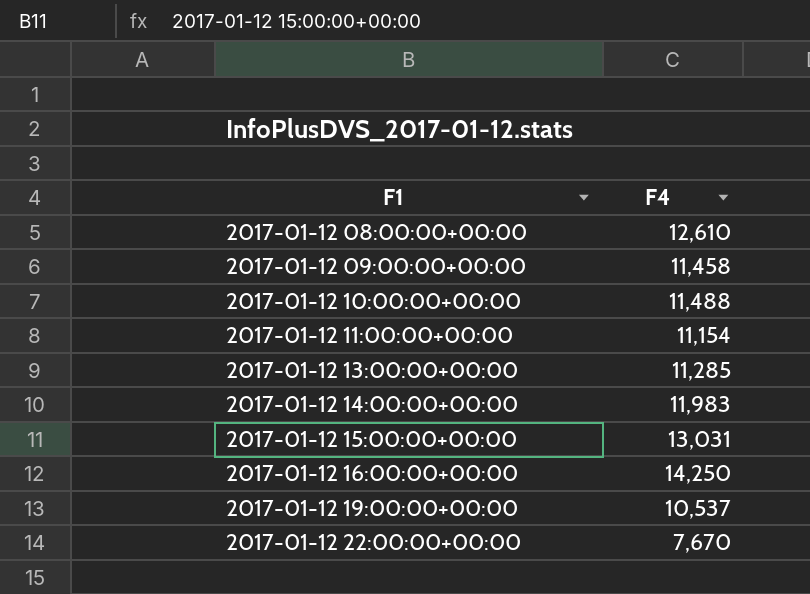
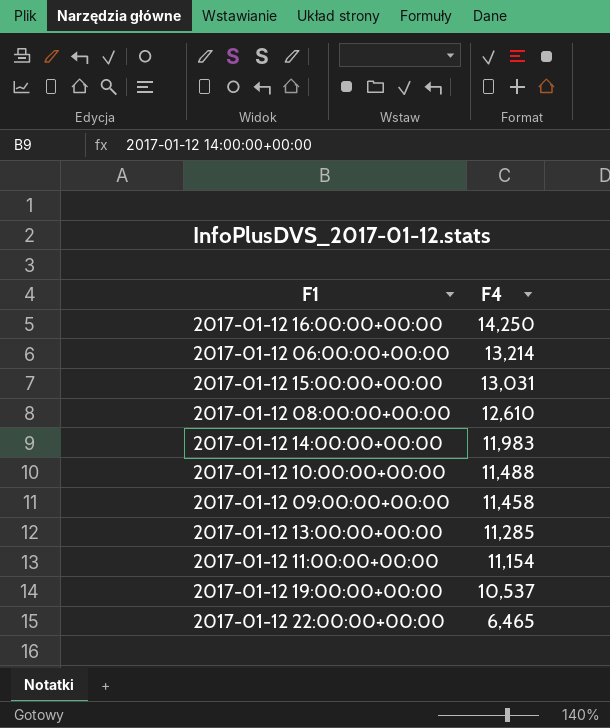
row order: F1 ascending -> F4 descending
row 2017-01-12 06:00:00+00:00: none -> 13,214
2017-01-12 22:00:00+00:00 | F4: 7,670 -> 6,465

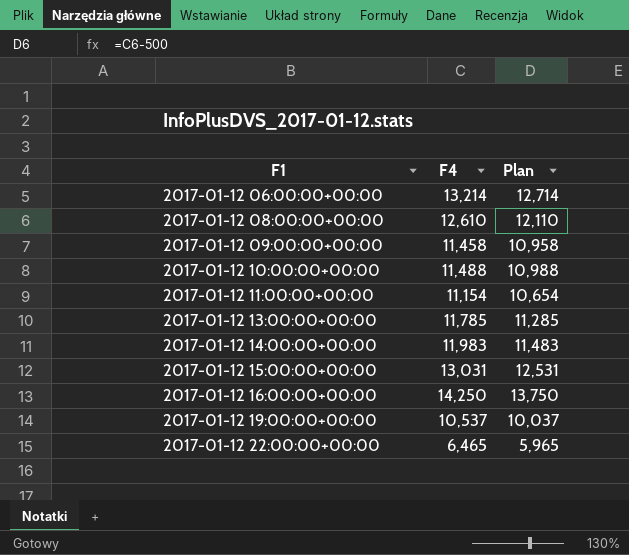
row order: F4 descending -> F1 ascending
column Plan | formula: none -> [F4] - 500
2017-01-12 13:00:00+00:00 | F4: 11,285 -> 11,785

